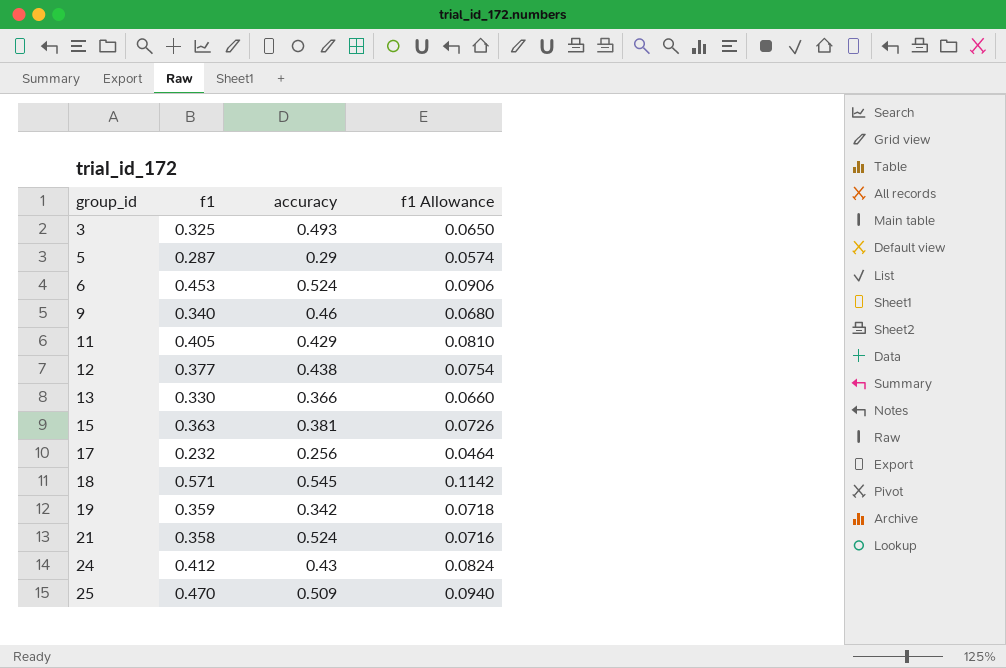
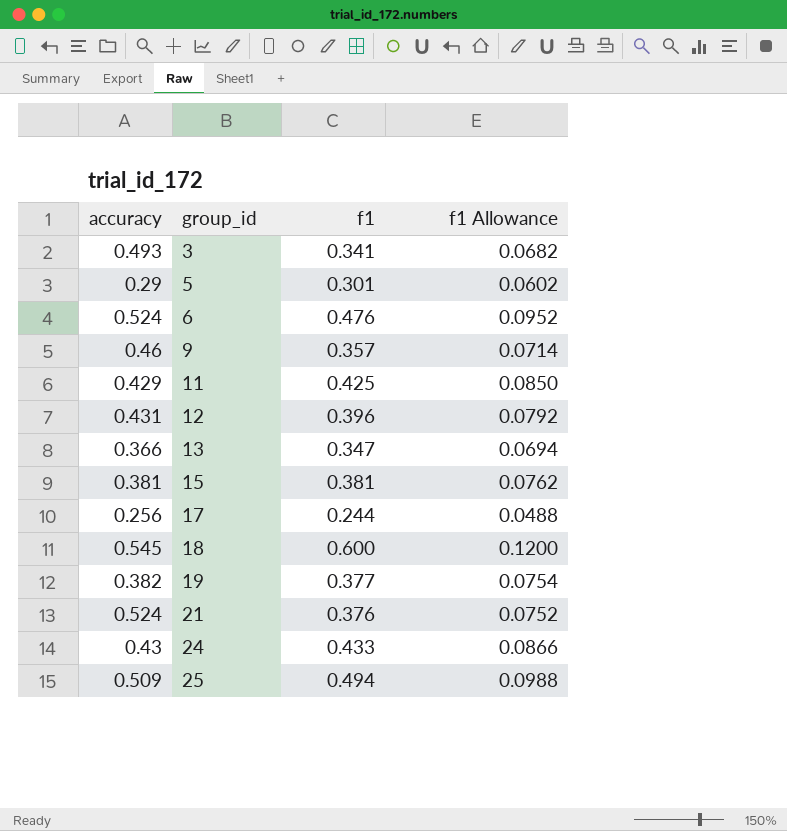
column accuracy | position: 3 -> 1
3 | f1: 0.325 -> 0.341
3 | f1 Allowance: 0.0650 -> 0.0682
5 | f1: 0.287 -> 0.301
5 | f1 Allowance: 0.0574 -> 0.0602
6 | f1: 0.453 -> 0.476
6 | f1 Allowance: 0.0906 -> 0.0952
9 | f1: 0.340 -> 0.357
9 | f1 Allowance: 0.0680 -> 0.0714
11 | f1: 0.405 -> 0.425
11 | f1 Allowance: 0.0810 -> 0.0850
12 | accuracy: 0.438 -> 0.431
12 | f1: 0.377 -> 0.396
12 | f1 Allowance: 0.0754 -> 0.0792
13 | f1: 0.330 -> 0.347
13 | f1 Allowance: 0.0660 -> 0.0694
15 | f1: 0.363 -> 0.381
15 | f1 Allowance: 0.0726 -> 0.0762
17 | f1: 0.232 -> 0.244
17 | f1 Allowance: 0.0464 -> 0.0488
18 | f1: 0.571 -> 0.600
18 | f1 Allowance: 0.1142 -> 0.1200
19 | accuracy: 0.342 -> 0.382
19 | f1: 0.359 -> 0.377
19 | f1 Allowance: 0.0718 -> 0.0754
21 | f1: 0.358 -> 0.376
21 | f1 Allowance: 0.0716 -> 0.0752
24 | f1: 0.412 -> 0.433
24 | f1 Allowance: 0.0824 -> 0.0866
25 | f1: 0.470 -> 0.494
25 | f1 Allowance: 0.0940 -> 0.0988

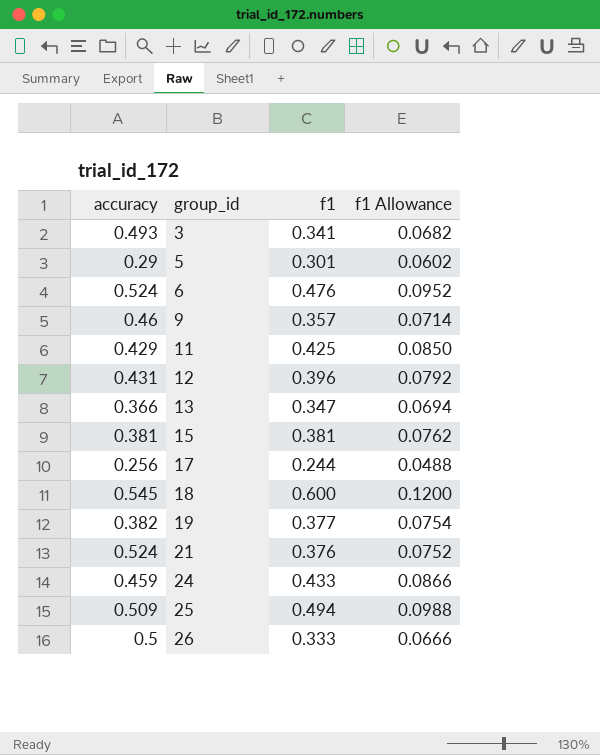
24 | accuracy: 0.43 -> 0.459
row 26: none -> 0.5 | 0.333 | 0.0666

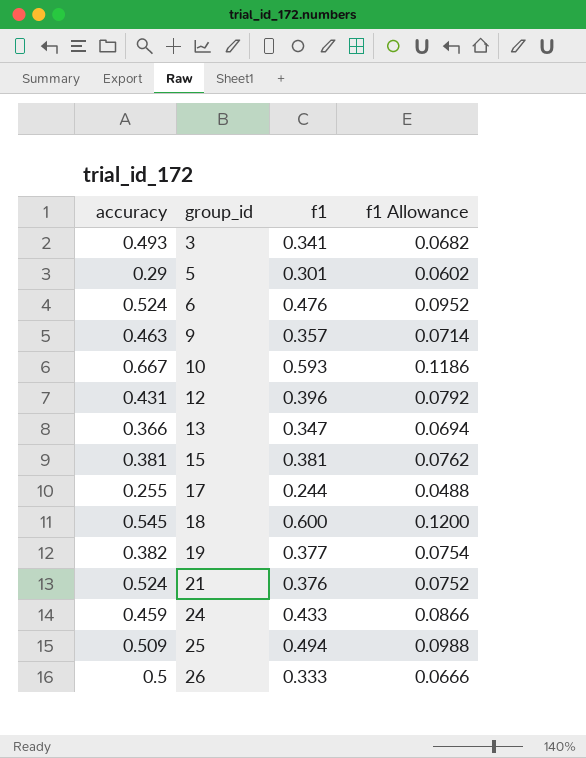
row 11: 0.429 | 0.425 | 0.0850 -> none
9 | accuracy: 0.46 -> 0.463
row 10: none -> 0.667 | 0.593 | 0.1186
17 | accuracy: 0.256 -> 0.255

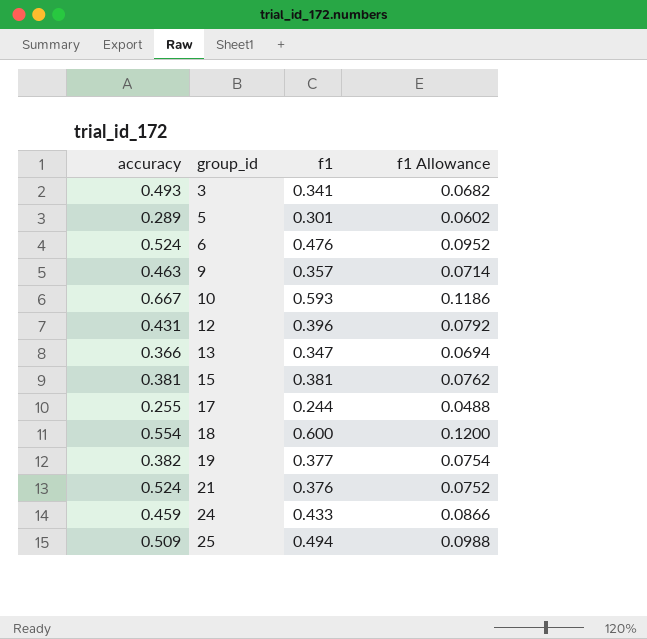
row 26: 0.5 | 0.333 | 0.0666 -> none
5 | accuracy: 0.29 -> 0.289
18 | accuracy: 0.545 -> 0.554

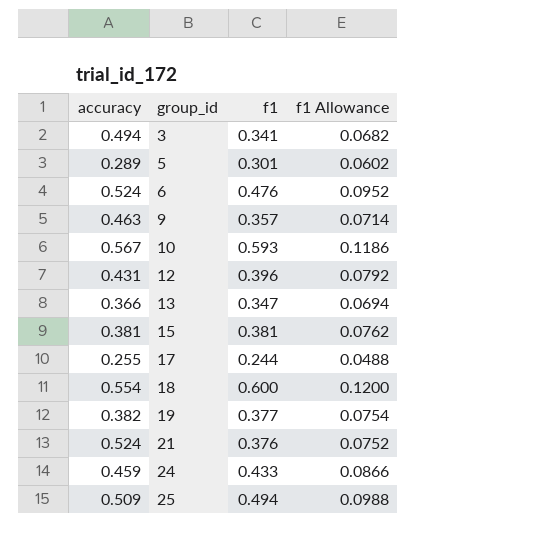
3 | accuracy: 0.493 -> 0.494
10 | accuracy: 0.667 -> 0.567

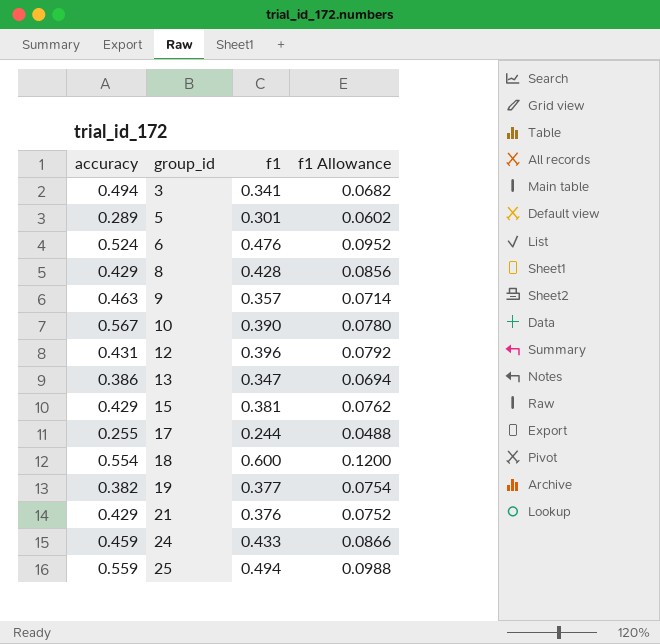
row 8: none -> 0.429 | 0.428 | 0.0856
10 | f1: 0.593 -> 0.390
10 | f1 Allowance: 0.1186 -> 0.0780
13 | accuracy: 0.366 -> 0.386
15 | accuracy: 0.381 -> 0.429
21 | accuracy: 0.524 -> 0.429
25 | accuracy: 0.509 -> 0.559

